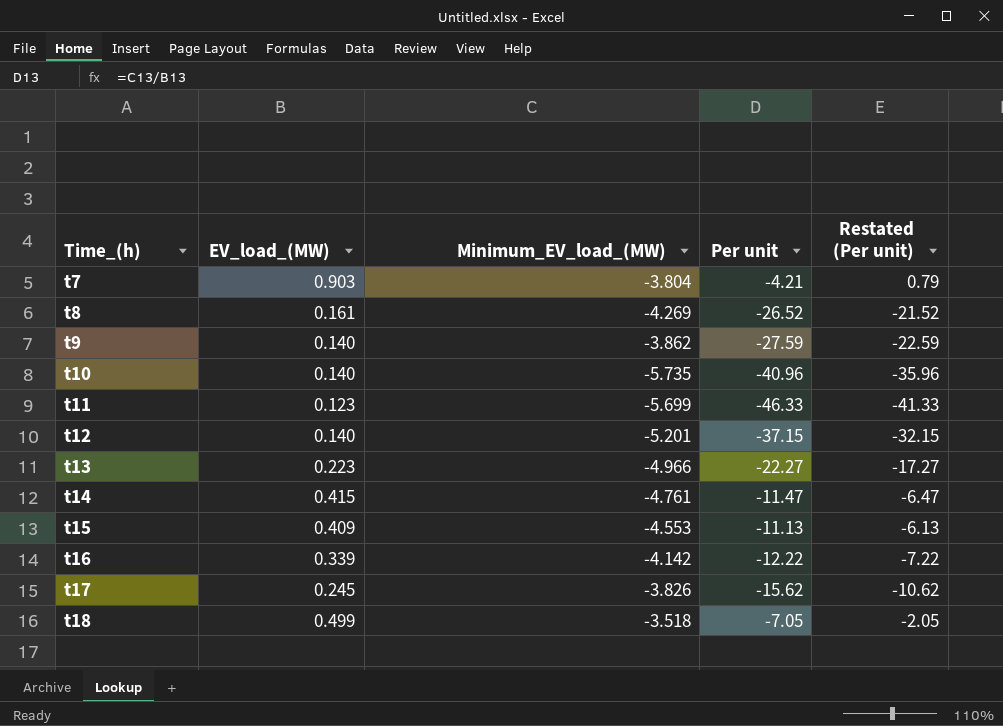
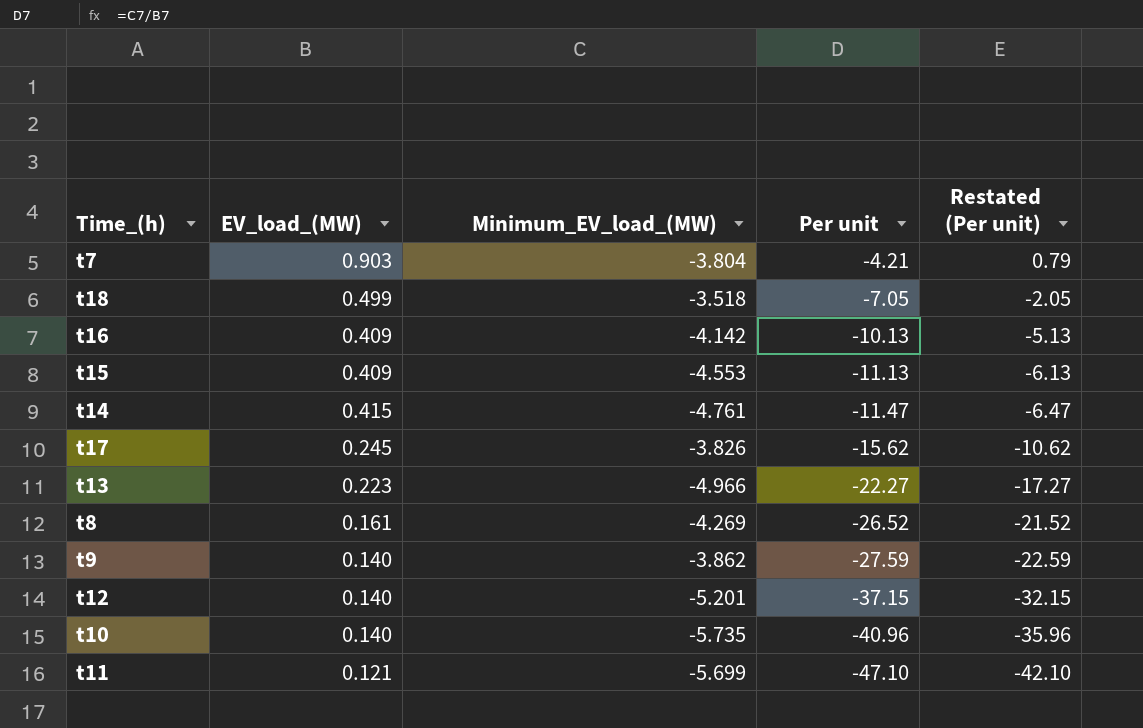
row order: Time_(h) ascending -> Per unit descending
t16 | EV_load_(MW): 0.339 -> 0.409
t16 | Per unit: -12.22 -> -10.13
t16 | Restated (Per unit): -7.22 -> -5.13
t11 | EV_load_(MW): 0.123 -> 0.121
t11 | Per unit: -46.33 -> -47.10
t11 | Restated (Per unit): -41.33 -> -42.10

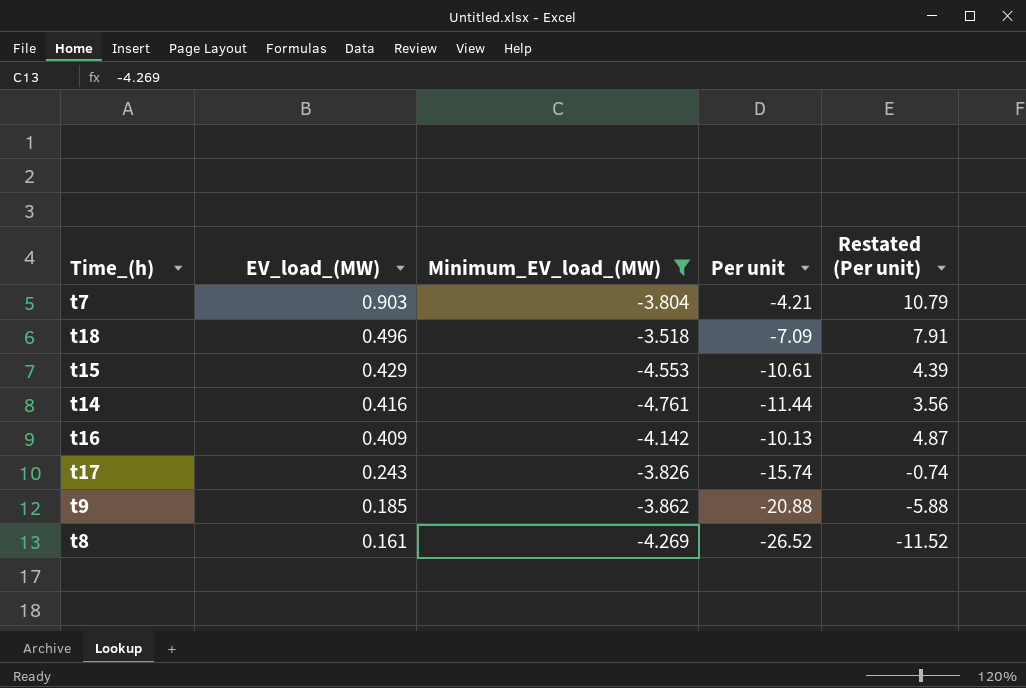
filter: none -> Minimum_EV_load_(MW) >= -4.761
row order: Per unit descending -> EV_load_(MW) descending
column Restated (Per unit) | formula: [Per unit] + 5 -> [Per unit] + 15
t18 | EV_load_(MW): 0.499 -> 0.496
t18 | Per unit: -7.05 -> -7.09
t15 | EV_load_(MW): 0.409 -> 0.429
t15 | Per unit: -11.13 -> -10.61
t14 | EV_load_(MW): 0.415 -> 0.416
t14 | Per unit: -11.47 -> -11.44
t17 | EV_load_(MW): 0.245 -> 0.243
t17 | Per unit: -15.62 -> -15.74
t9 | EV_load_(MW): 0.140 -> 0.185
t9 | Per unit: -27.59 -> -20.88

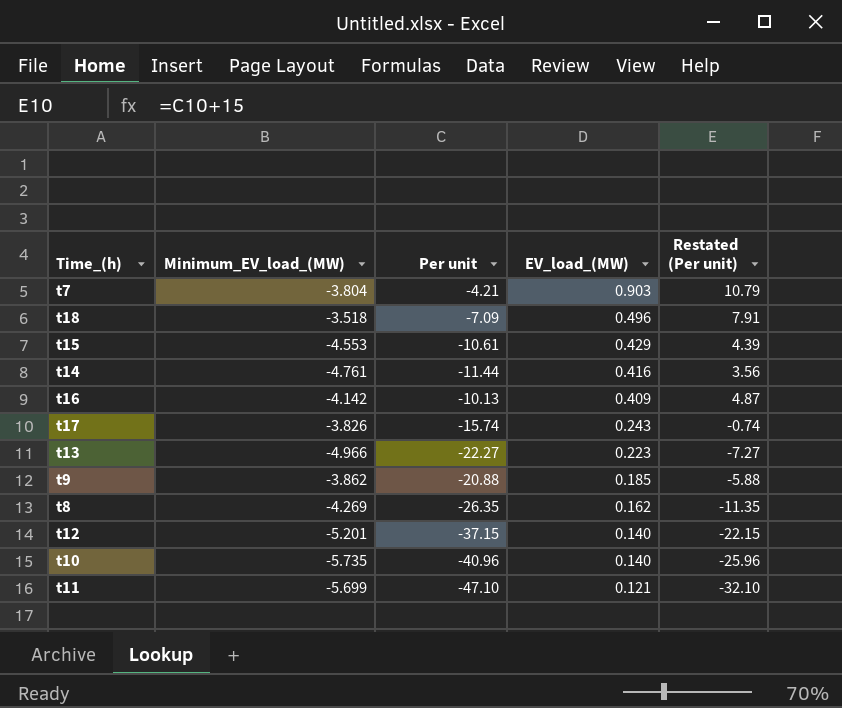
filter: Minimum_EV_load_(MW) >= -4.761 -> none
column EV_load_(MW) | position: 2 -> 4
t8 | Per unit: -26.52 -> -26.35
t8 | EV_load_(MW): 0.161 -> 0.162
t8 | Restated (Per unit): -11.52 -> -11.35

